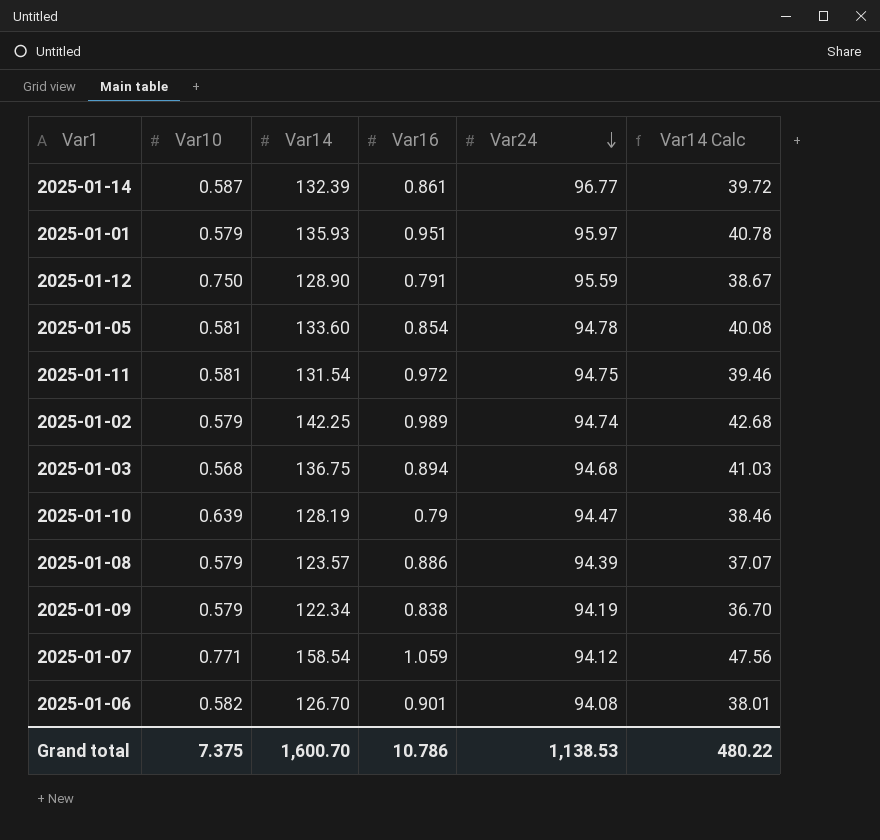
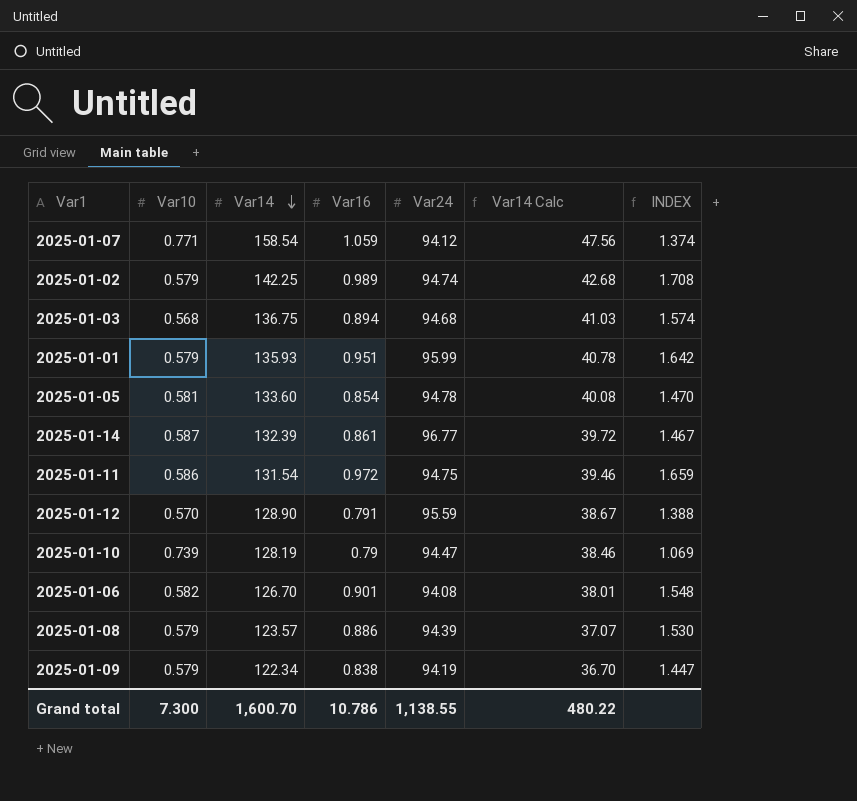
row order: Var24 descending -> Var14 descending
column INDEX | formula: none -> [Var16] / [Var10]
2025-01-01 | Var24: 95.97 -> 95.99
2025-01-11 | Var10: 0.581 -> 0.586
2025-01-12 | Var10: 0.750 -> 0.570
2025-01-10 | Var10: 0.639 -> 0.739
Grand total | Var10: 7.375 -> 7.300
Grand total | Var24: 1,138.53 -> 1,138.55

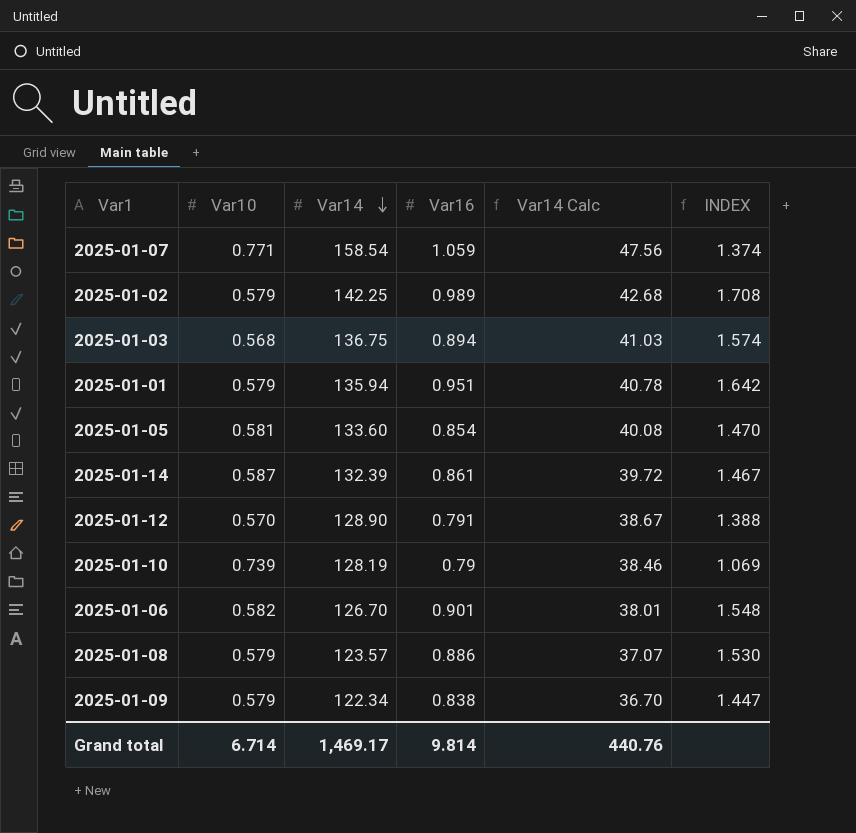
column Var24 | position: 5 -> none
row 2025-01-11: 0.586 | 131.54 | 0.972 | 94.75 | 39.46 | 1.659 -> none
2025-01-01 | Var14: 135.93 -> 135.94
Grand total | Var10: 7.300 -> 6.714
Grand total | Var14: 1,600.70 -> 1,469.17
Grand total | Var16: 10.786 -> 9.814
Grand total | Var14 Calc: 480.22 -> 440.76

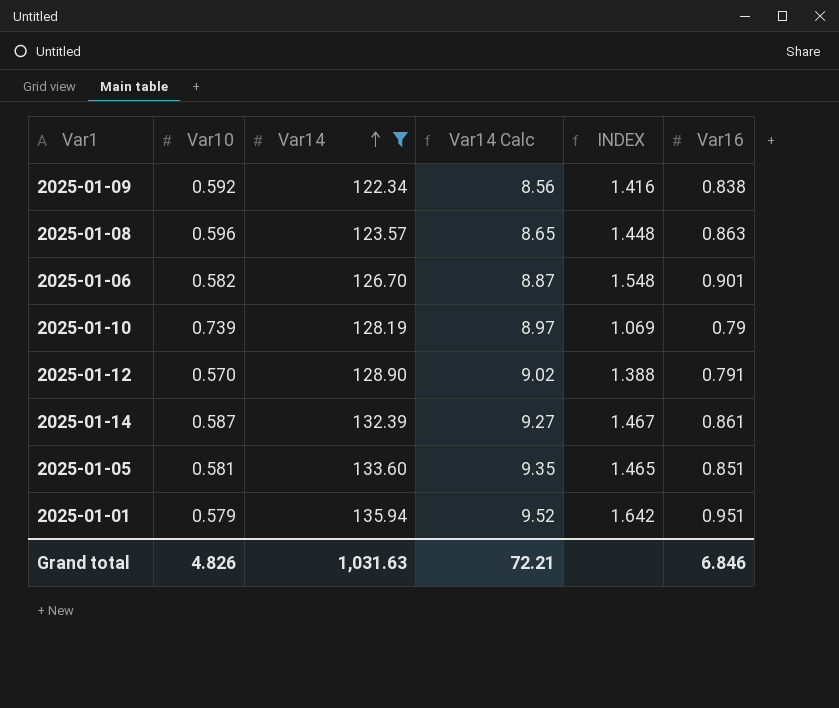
filter: none -> Var14 <= 135.94
row order: Var14 descending -> Var14 ascending
column Var14 Calc | formula: [Var14] * 0.3 -> [Var14] * 0.07
column Var16 | position: 4 -> 6
2025-01-09 | Var10: 0.579 -> 0.592
2025-01-09 | INDEX: 1.447 -> 1.416
2025-01-08 | Var10: 0.579 -> 0.596
2025-01-08 | INDEX: 1.530 -> 1.448
2025-01-08 | Var16: 0.886 -> 0.863
2025-01-05 | INDEX: 1.470 -> 1.465
2025-01-05 | Var16: 0.854 -> 0.851
Grand total | Var10: 6.714 -> 4.826
Grand total | Var14: 1,469.17 -> 1,031.63
Grand total | Var14 Calc: 440.76 -> 72.21
Grand total | Var16: 9.814 -> 6.846

